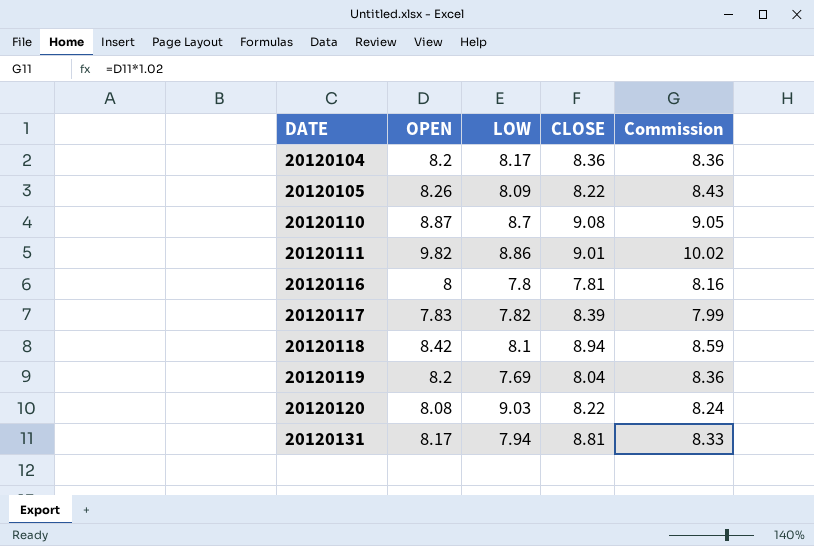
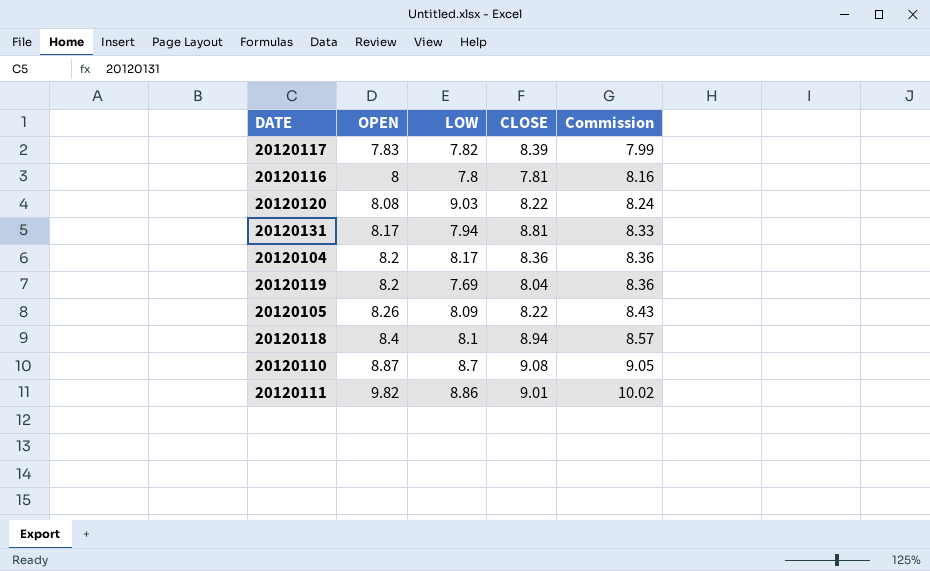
row order: DATE ascending -> OPEN ascending
20120118 | OPEN: 8.42 -> 8.4
20120118 | Commission: 8.59 -> 8.57

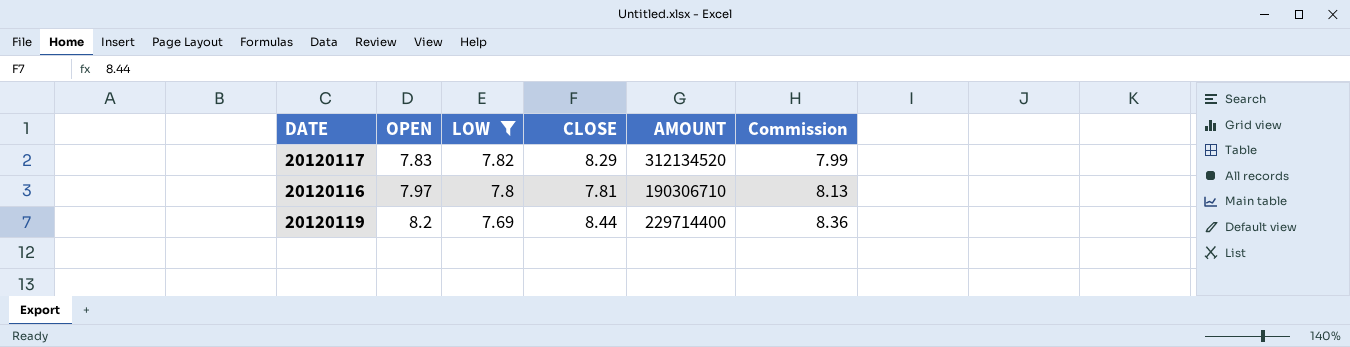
filter: none -> LOW <= 7.82
column AMOUNT | position: none -> 5
20120117 | CLOSE: 8.39 -> 8.29
20120116 | OPEN: 8 -> 7.97
20120116 | Commission: 8.16 -> 8.13
20120119 | CLOSE: 8.04 -> 8.44

